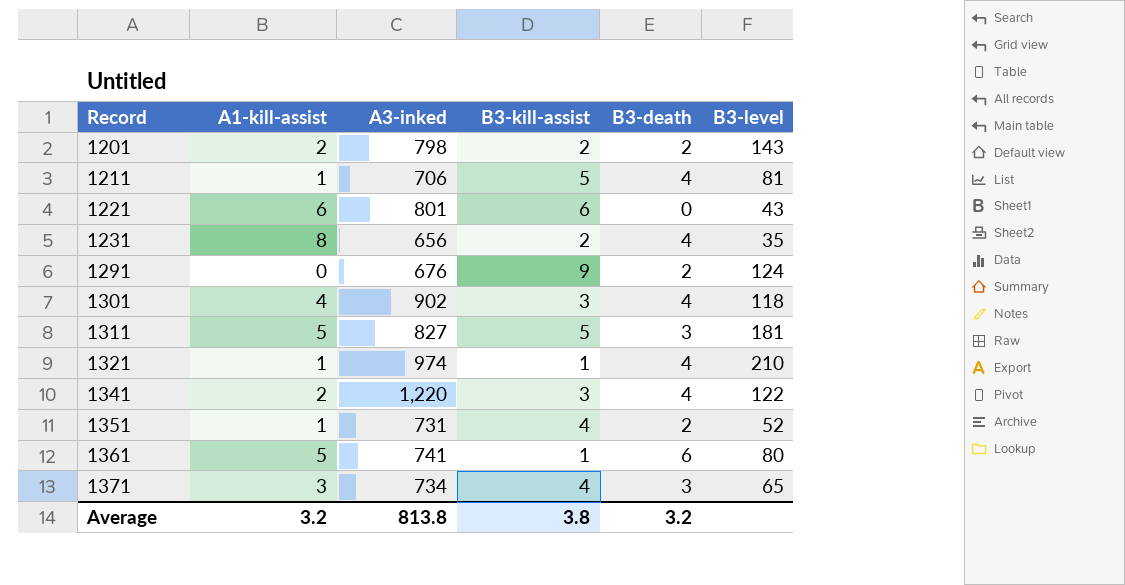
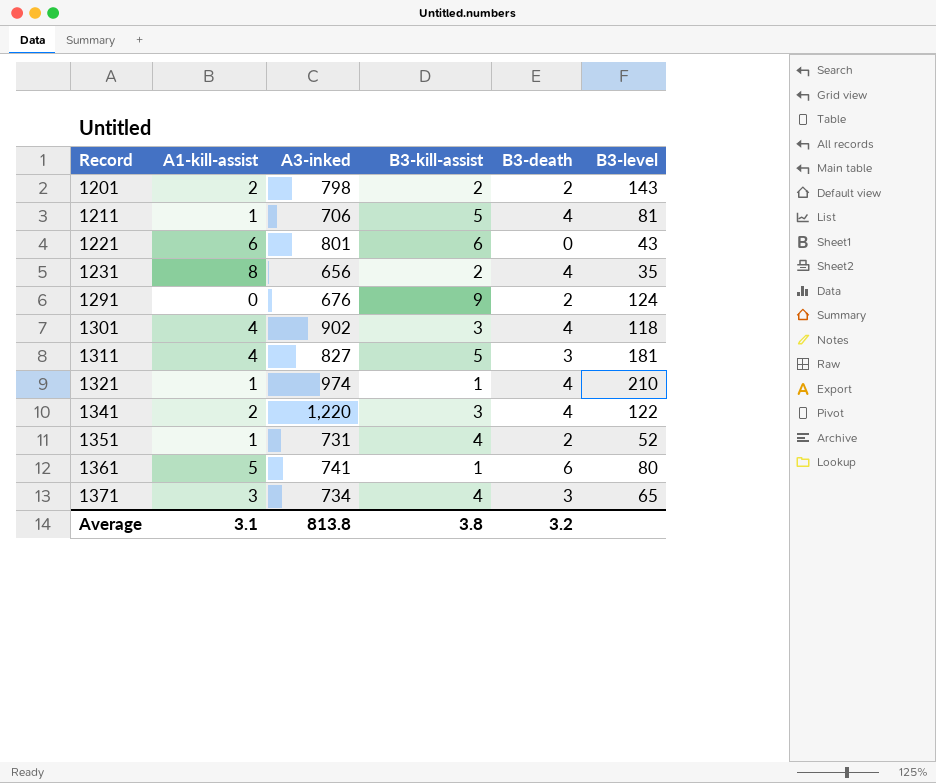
1311 | A1-kill-assist: 5 -> 4
Average | A1-kill-assist: 3.2 -> 3.1

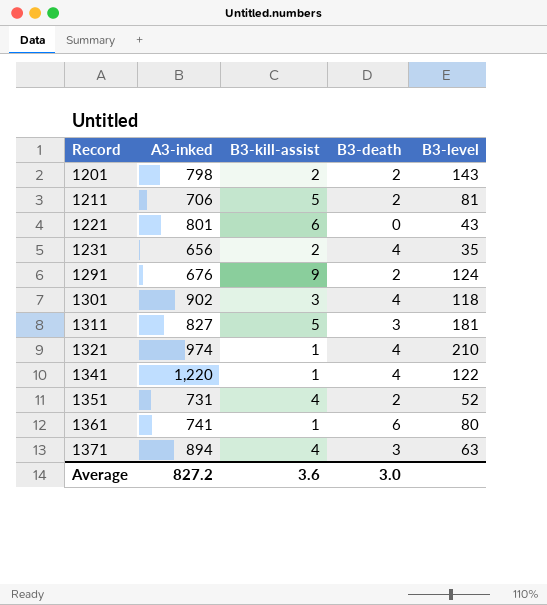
column A1-kill-assist | position: 2 -> none
1211 | B3-death: 4 -> 2
1341 | B3-kill-assist: 3 -> 1
1371 | A3-inked: 734 -> 894
1371 | B3-level: 65 -> 63
Average | A3-inked: 813.8 -> 827.2
Average | B3-kill-assist: 3.8 -> 3.6
Average | B3-death: 3.2 -> 3.0

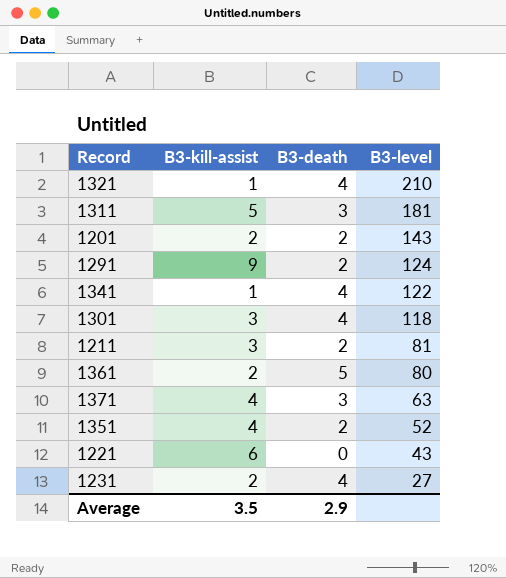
row order: Record ascending -> B3-level descending
column A3-inked | position: 2 -> none
1211 | B3-kill-assist: 5 -> 3
1361 | B3-kill-assist: 1 -> 2
1361 | B3-death: 6 -> 5
1231 | B3-level: 35 -> 27
Average | B3-kill-assist: 3.6 -> 3.5
Average | B3-death: 3.0 -> 2.9

